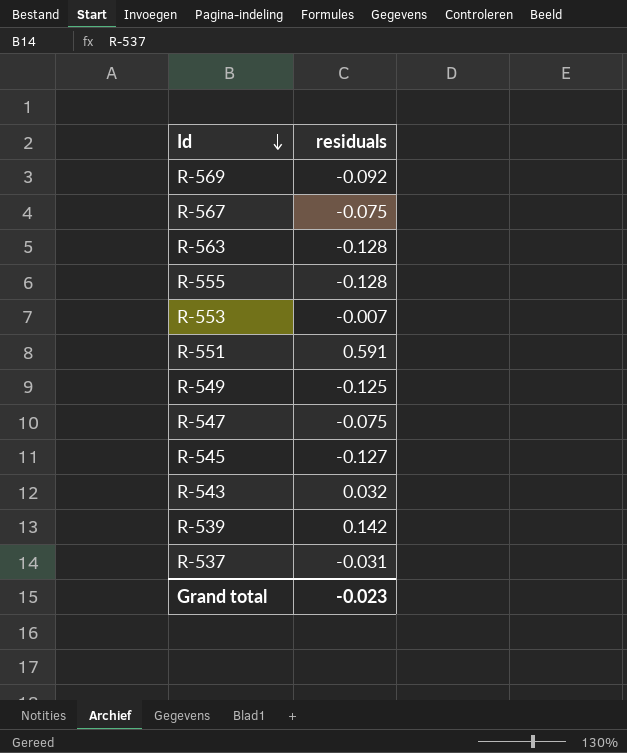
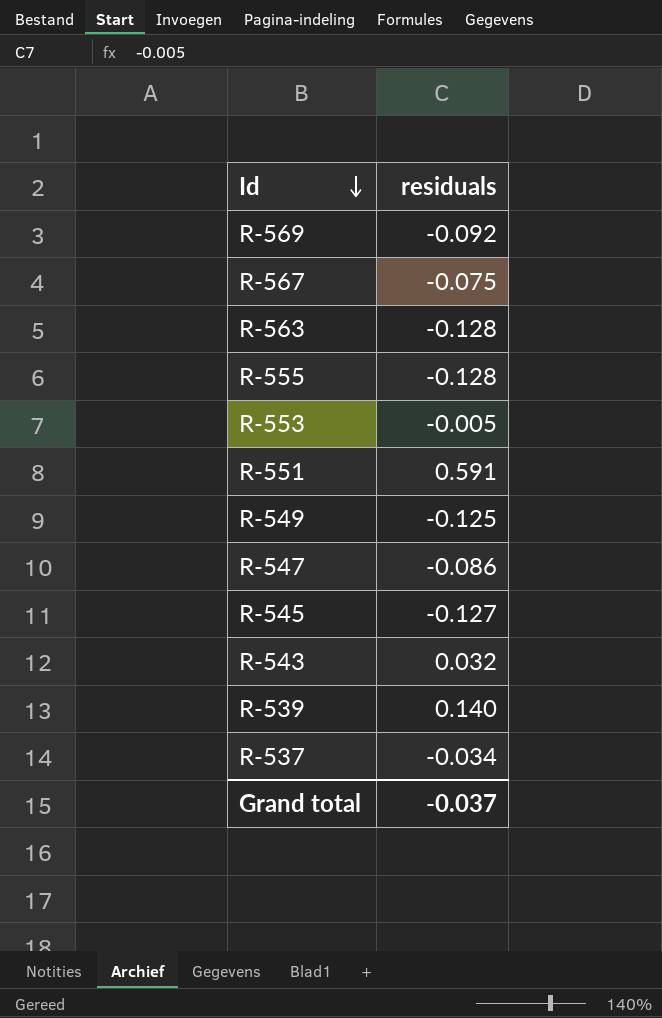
R-553 | residuals: -0.007 -> -0.005
R-547 | residuals: -0.075 -> -0.086
R-539 | residuals: 0.142 -> 0.140
R-537 | residuals: -0.031 -> -0.034
Grand total | residuals: -0.023 -> -0.037

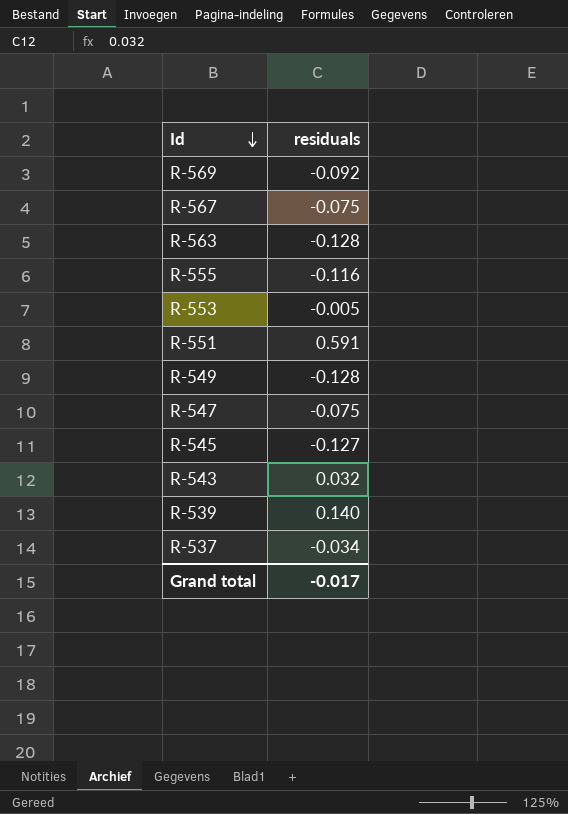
R-555 | residuals: -0.128 -> -0.116
R-549 | residuals: -0.125 -> -0.128
R-547 | residuals: -0.086 -> -0.075
Grand total | residuals: -0.037 -> -0.017

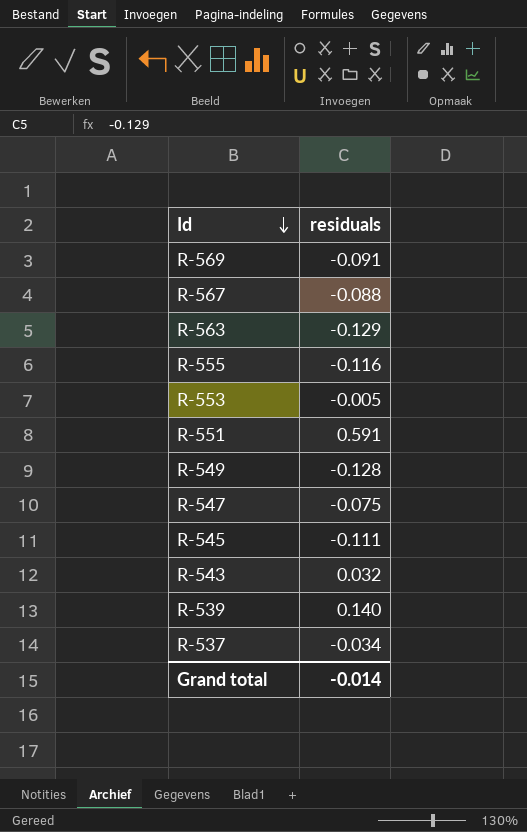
R-569 | residuals: -0.092 -> -0.091
R-567 | residuals: -0.075 -> -0.088
R-563 | residuals: -0.128 -> -0.129
R-545 | residuals: -0.127 -> -0.111
Grand total | residuals: -0.017 -> -0.014

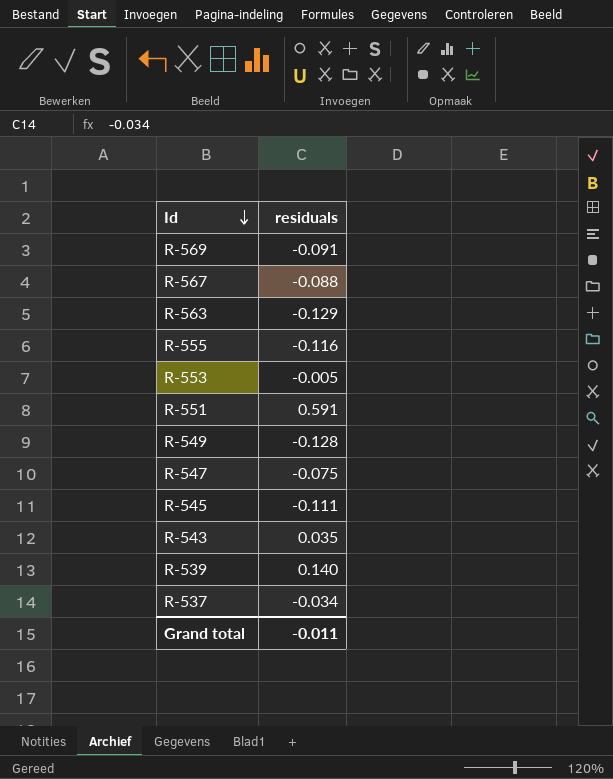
R-543 | residuals: 0.032 -> 0.035
Grand total | residuals: -0.014 -> -0.011

